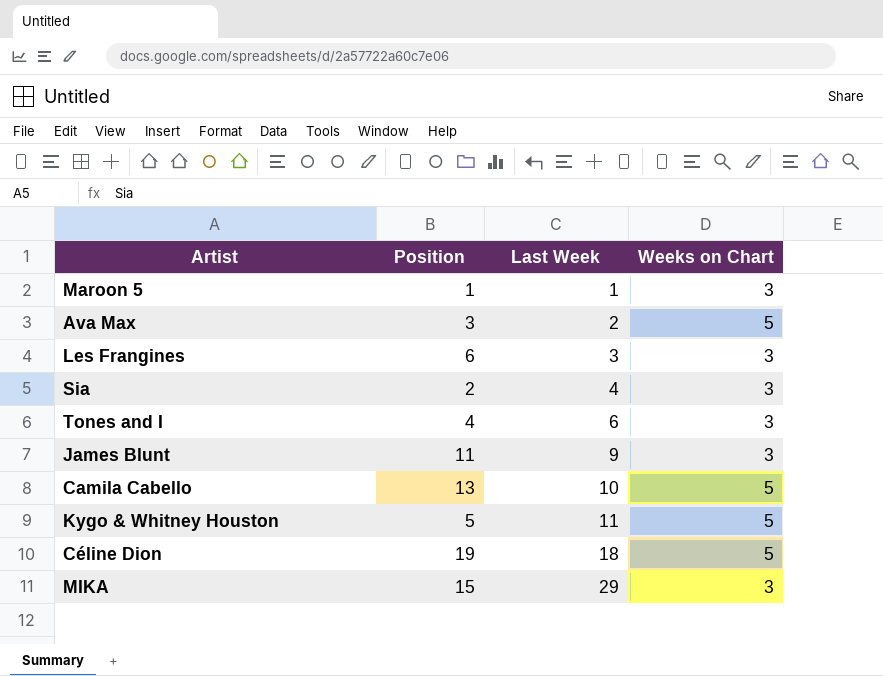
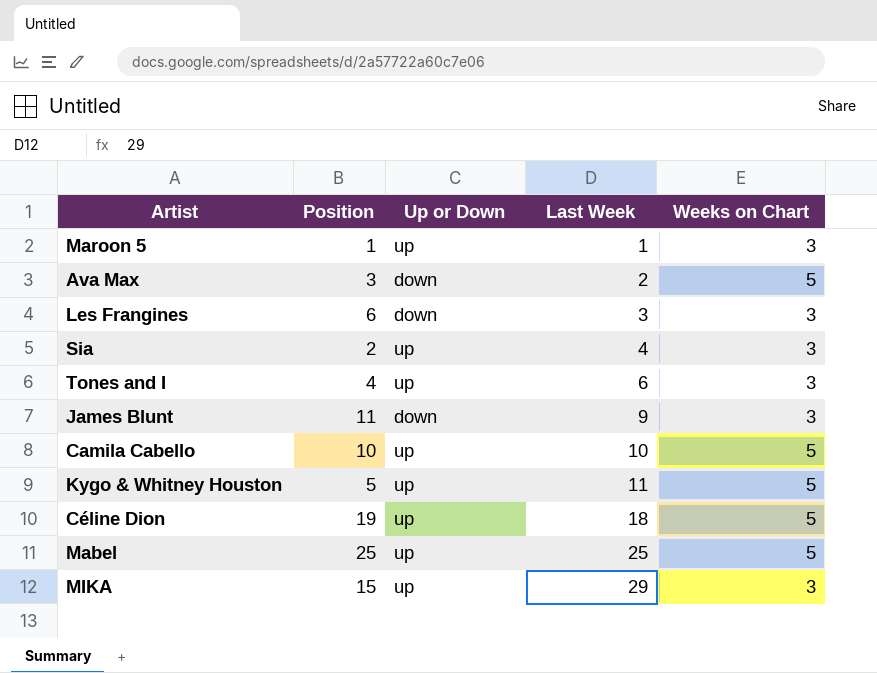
column Up or Down | position: none -> 3
Camila Cabello | Position: 13 -> 10
row Mabel: none -> 25 | up | 25 | 5

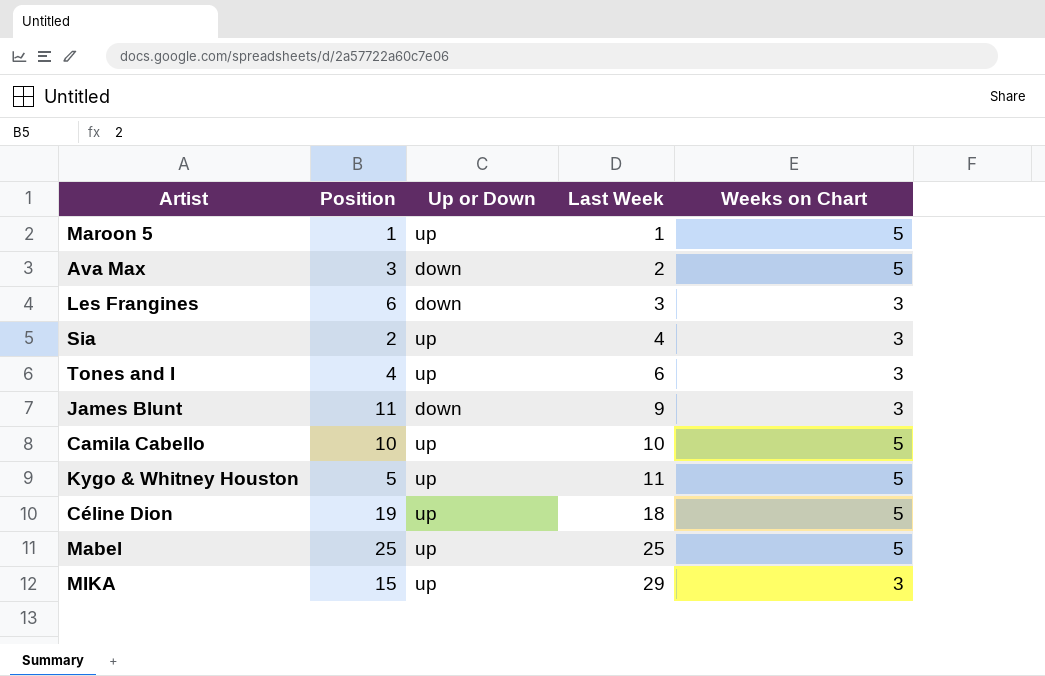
Maroon 5 | Weeks on Chart: 3 -> 5

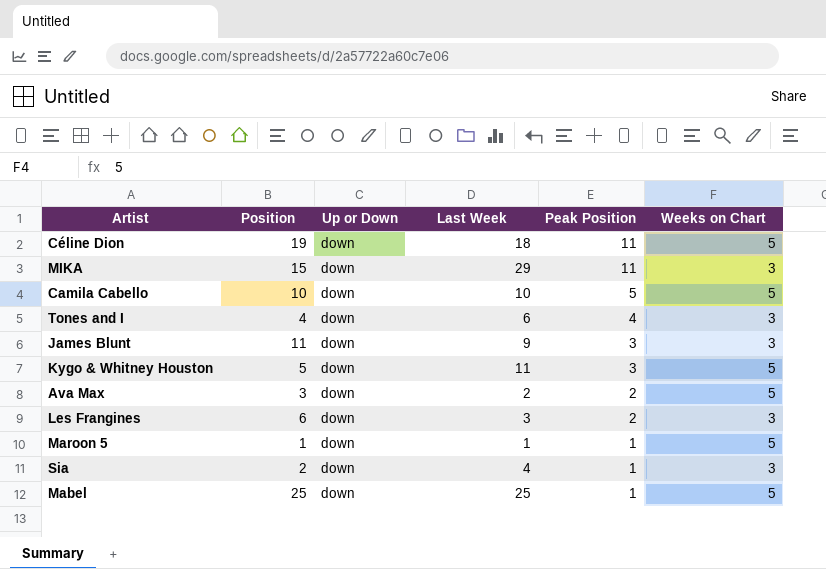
row order: Last Week ascending -> Peak Position descending
column Peak Position | position: none -> 5
Céline Dion | Up or Down: up -> down
MIKA | Up or Down: up -> down
Camila Cabello | Up or Down: up -> down
Tones and I | Up or Down: up -> down
Kygo & Whitney Houston | Up or Down: up -> down
Maroon 5 | Up or Down: up -> down
Sia | Up or Down: up -> down
Mabel | Up or Down: up -> down

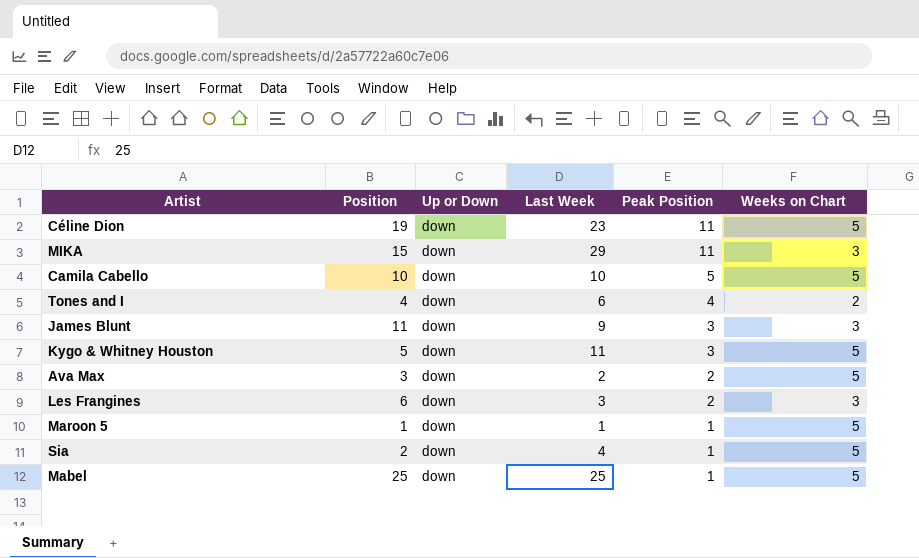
Céline Dion | Last Week: 18 -> 23
Tones and I | Weeks on Chart: 3 -> 2
Sia | Weeks on Chart: 3 -> 5

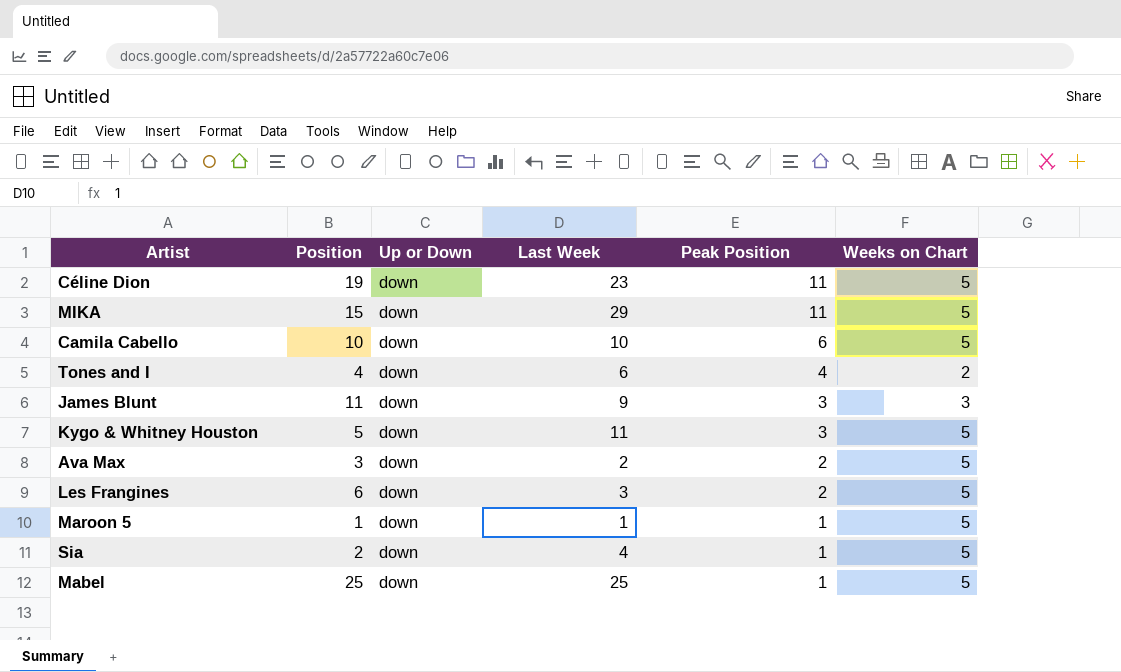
MIKA | Weeks on Chart: 3 -> 5
Camila Cabello | Peak Position: 5 -> 6
Les Frangines | Weeks on Chart: 3 -> 5

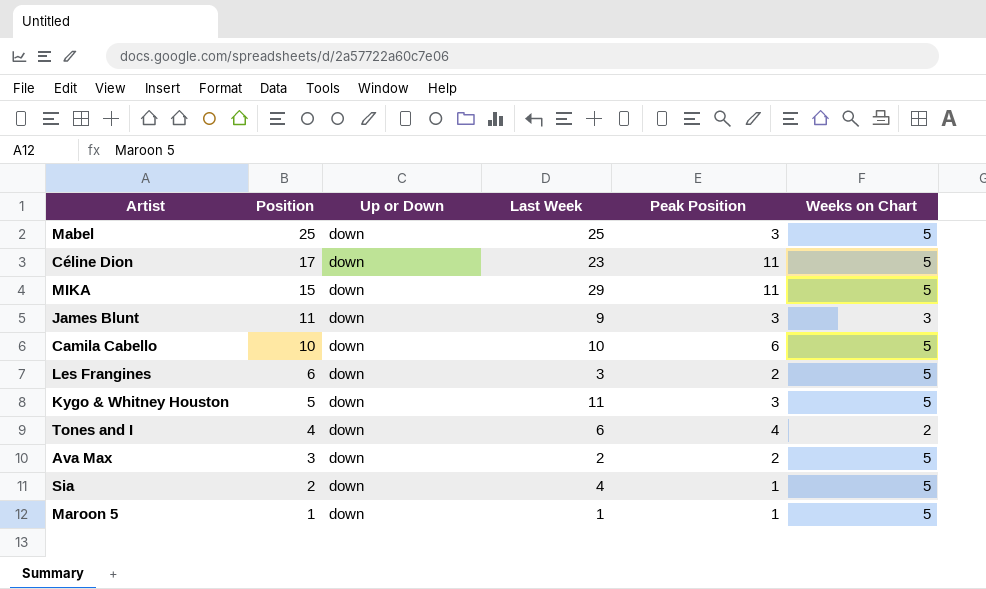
row order: Peak Position descending -> Position descending
Mabel | Peak Position: 1 -> 3
Céline Dion | Position: 19 -> 17

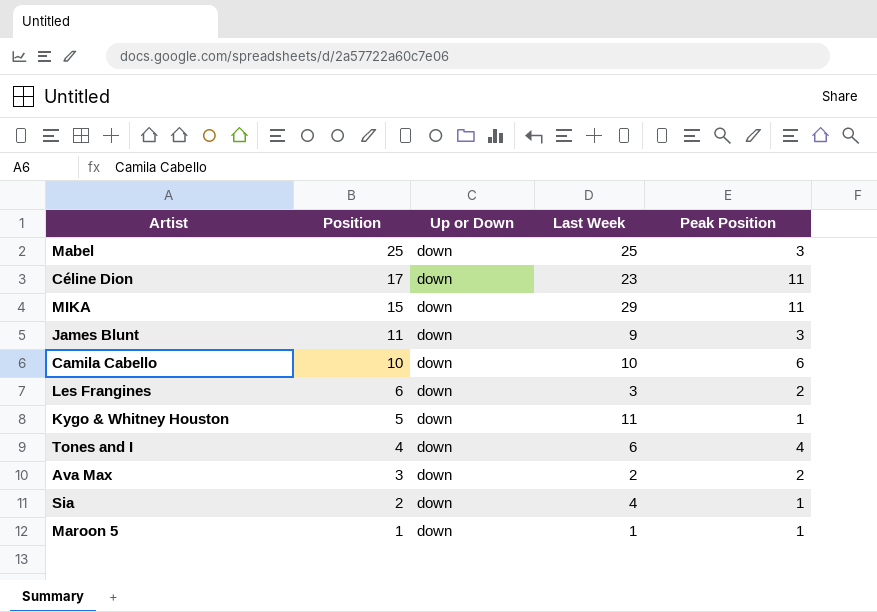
column Weeks on Chart | position: 6 -> none
Kygo & Whitney Houston | Peak Position: 3 -> 1

